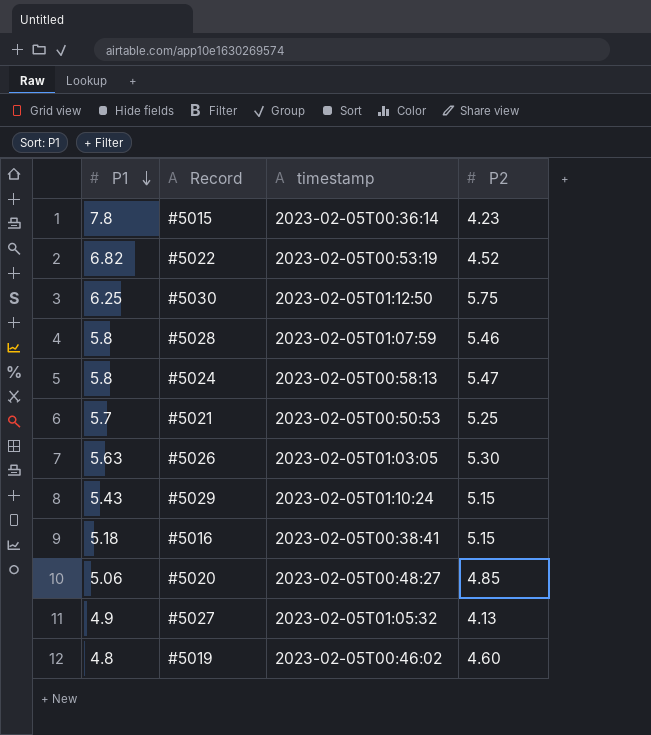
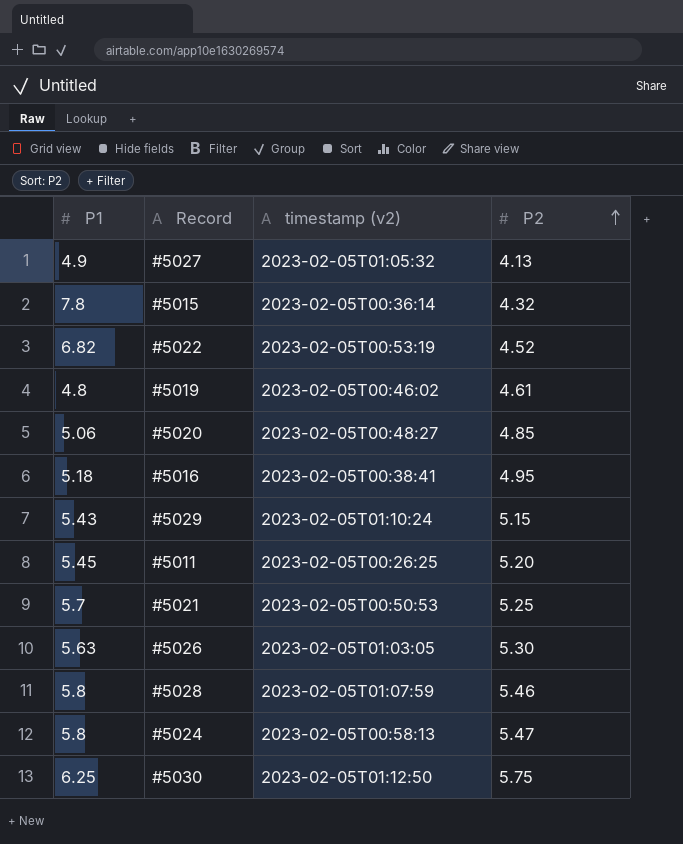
row order: P1 descending -> P2 ascending
column name: timestamp -> timestamp (v2)
#5015 | P2: 4.23 -> 4.32
#5019 | P2: 4.60 -> 4.61
#5016 | P2: 5.15 -> 4.95
row #5011: none -> 5.45 | 2023-02-05T00:26:25 | 5.20

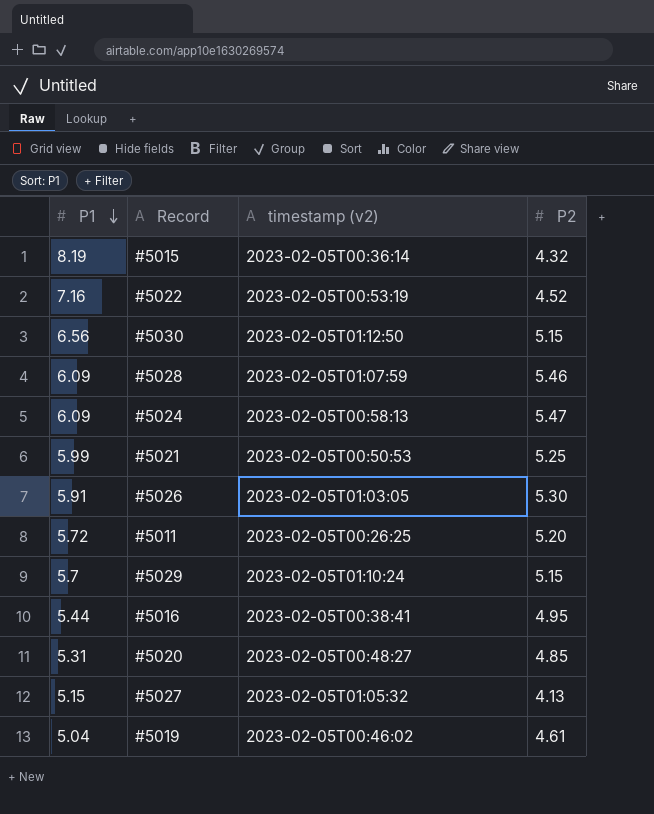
row order: P2 ascending -> P1 descending
#5015 | P1: 7.8 -> 8.19
#5022 | P1: 6.82 -> 7.16
#5030 | P1: 6.25 -> 6.56
#5030 | P2: 5.75 -> 5.15
#5028 | P1: 5.8 -> 6.09
#5024 | P1: 5.8 -> 6.09
#5021 | P1: 5.7 -> 5.99
#5026 | P1: 5.63 -> 5.91
#5011 | P1: 5.45 -> 5.72
#5029 | P1: 5.43 -> 5.7
#5016 | P1: 5.18 -> 5.44
#5020 | P1: 5.06 -> 5.31
#5027 | P1: 4.9 -> 5.15
#5019 | P1: 4.8 -> 5.04

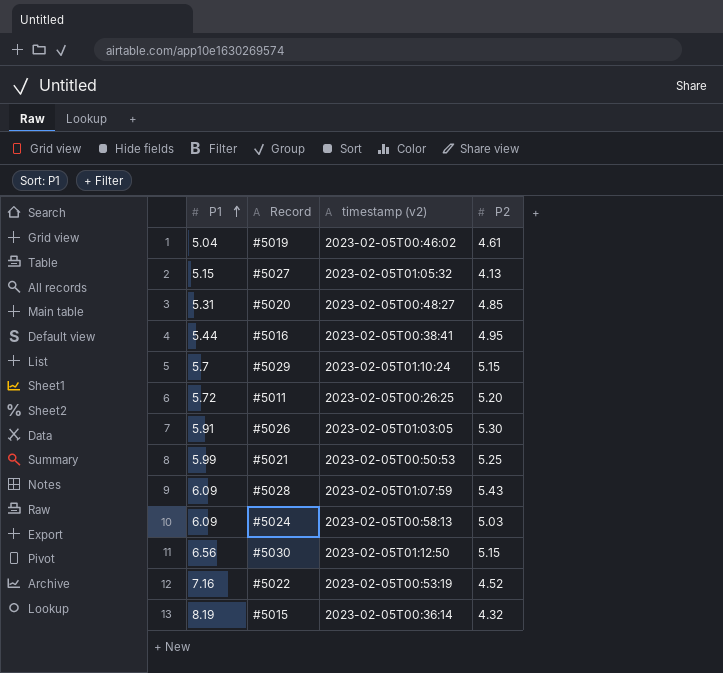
row order: P1 descending -> P1 ascending
#5028 | P2: 5.46 -> 5.43
#5024 | P2: 5.47 -> 5.03

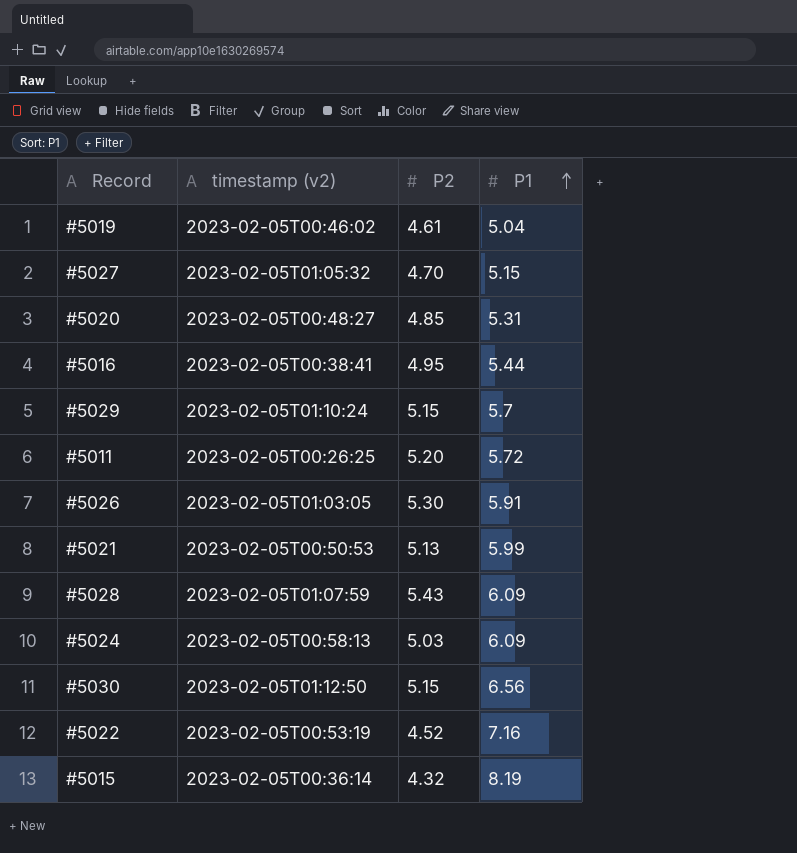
column P1 | position: 1 -> 4
#5027 | P2: 4.13 -> 4.70
#5021 | P2: 5.25 -> 5.13

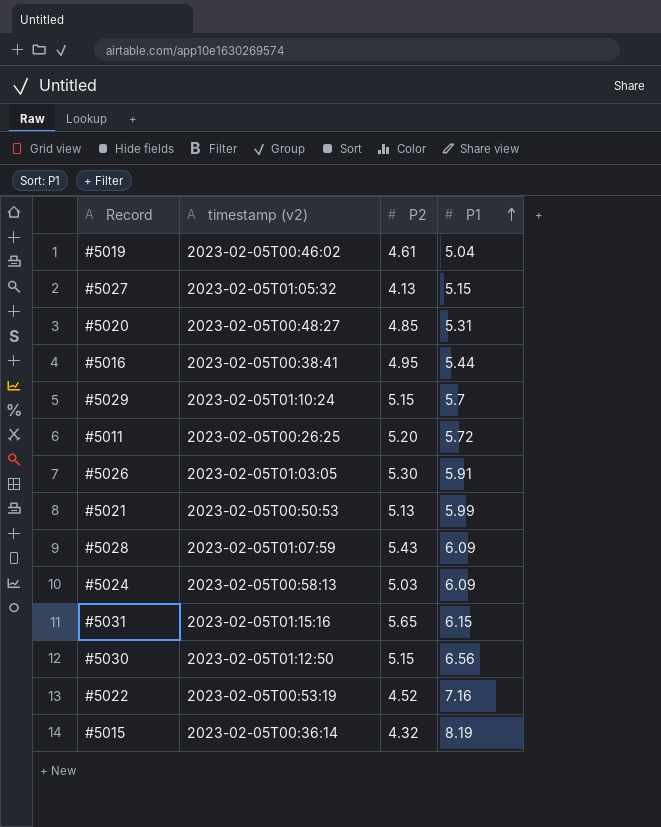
#5027 | P2: 4.70 -> 4.13
row #5031: none -> 2023-02-05T01:15:16 | 5.65 | 6.15

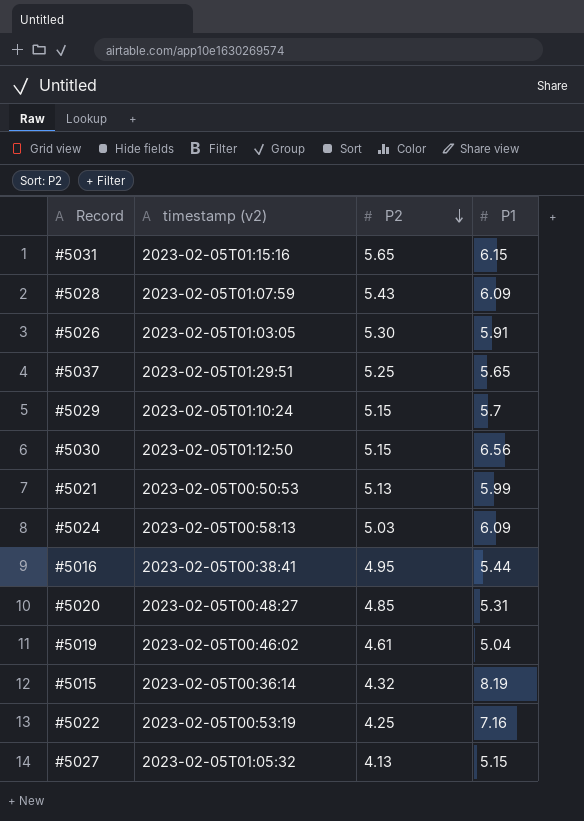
row order: P1 ascending -> P2 descending
row #5011: 2023-02-05T00:26:25 | 5.20 | 5.72 -> none
row #5037: none -> 2023-02-05T01:29:51 | 5.25 | 5.65
#5022 | P2: 4.52 -> 4.25

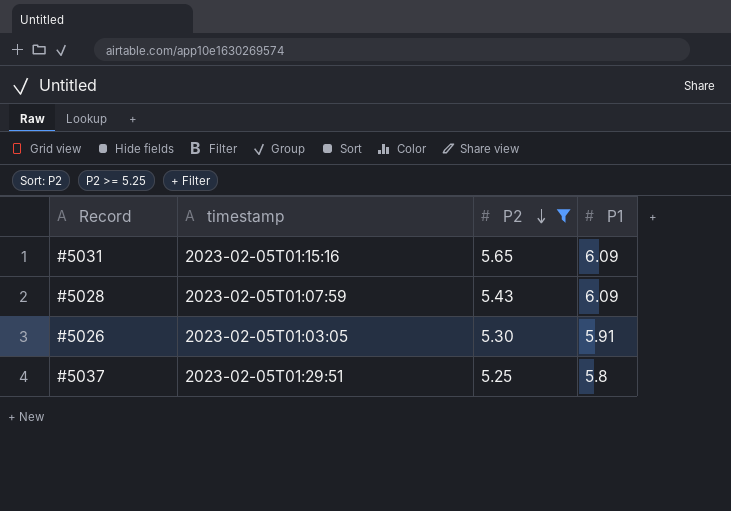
filter: none -> P2 >= 5.25
column name: timestamp (v2) -> timestamp
#5031 | P1: 6.15 -> 6.09
#5037 | P1: 5.65 -> 5.8

